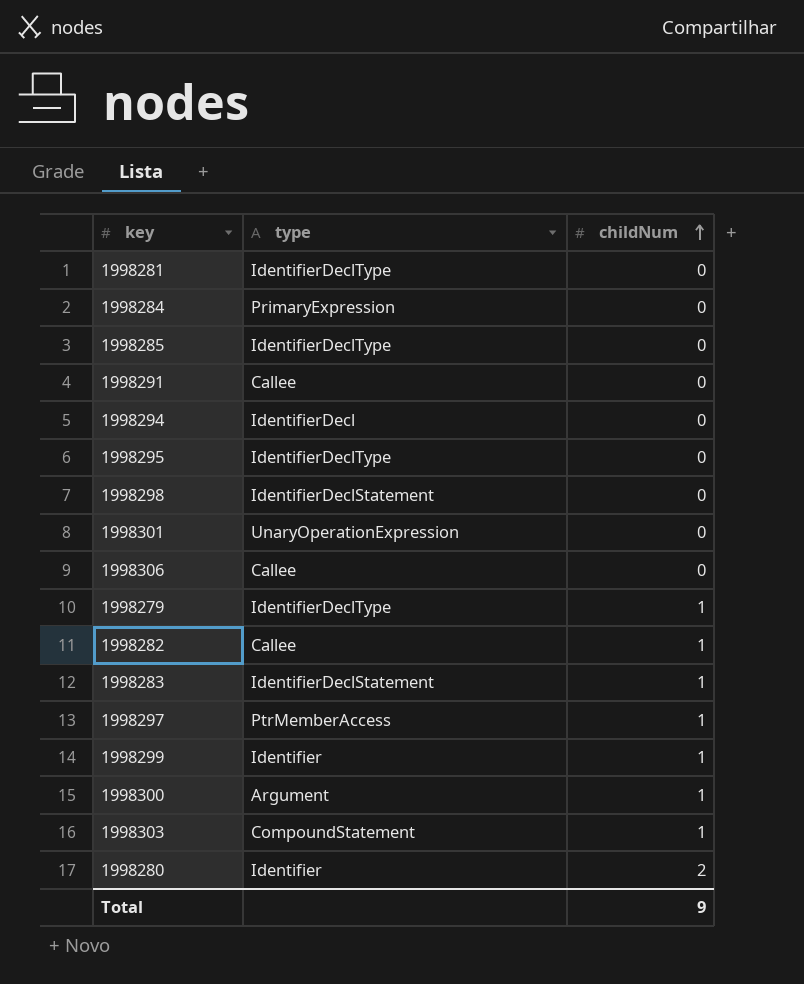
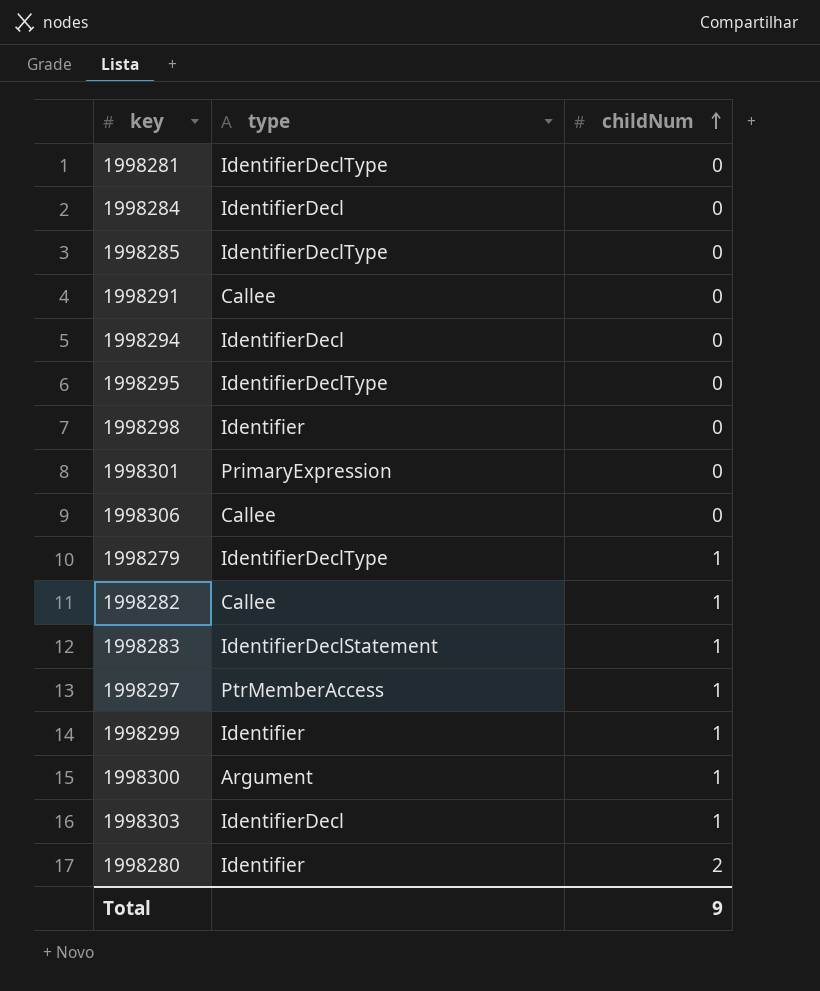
1998284 | type: PrimaryExpression -> IdentifierDecl
1998298 | type: IdentifierDeclStatement -> Identifier
1998301 | type: UnaryOperationExpression -> PrimaryExpression
1998303 | type: CompoundStatement -> IdentifierDecl

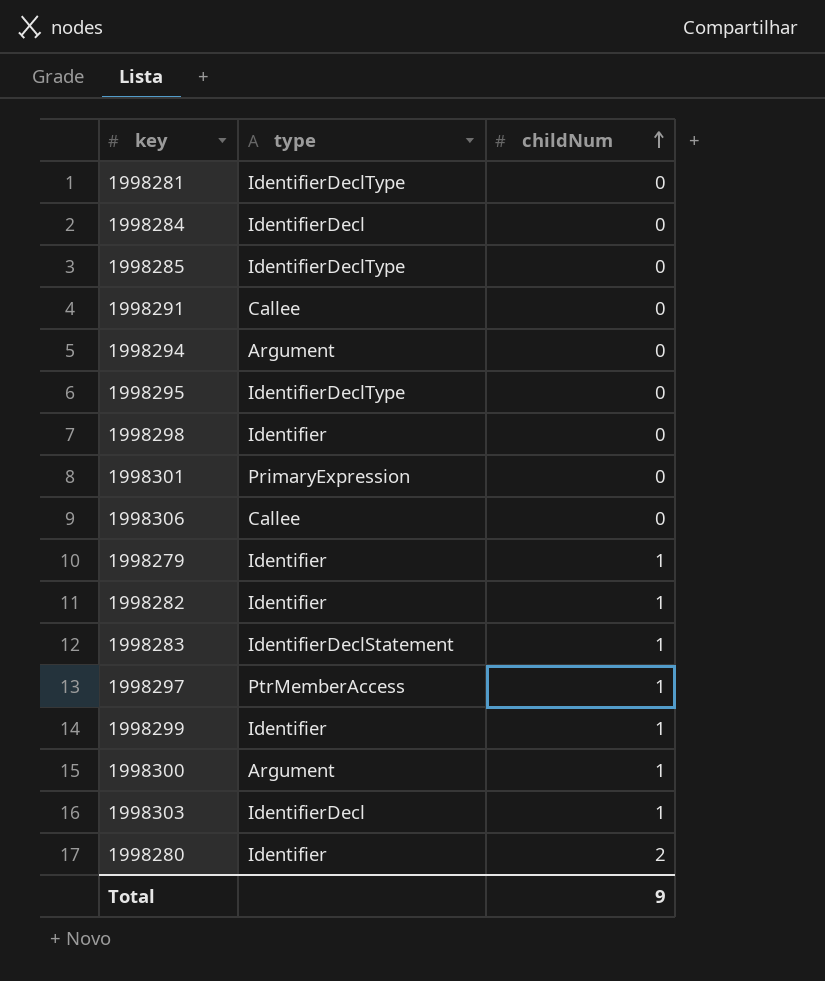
1998294 | type: IdentifierDecl -> Argument
1998279 | type: IdentifierDeclType -> Identifier
1998282 | type: Callee -> Identifier

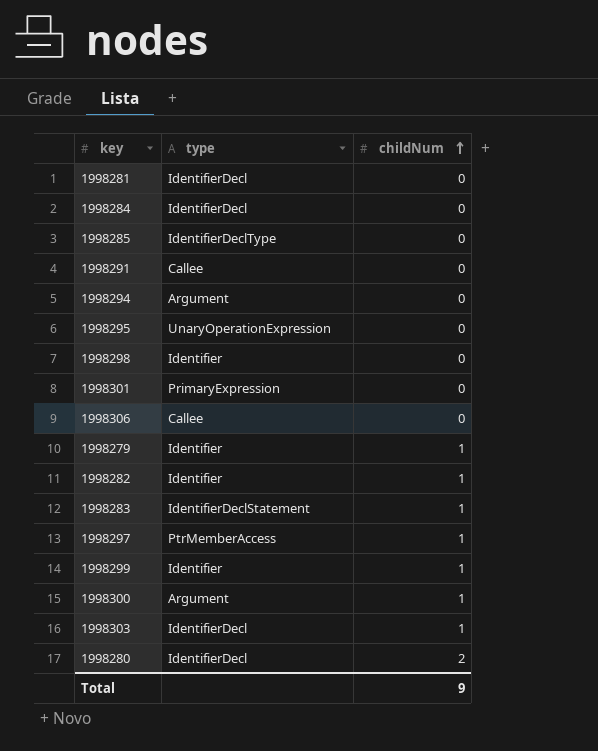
1998281 | type: IdentifierDeclType -> IdentifierDecl
1998295 | type: IdentifierDeclType -> UnaryOperationExpression
1998280 | type: Identifier -> IdentifierDecl

